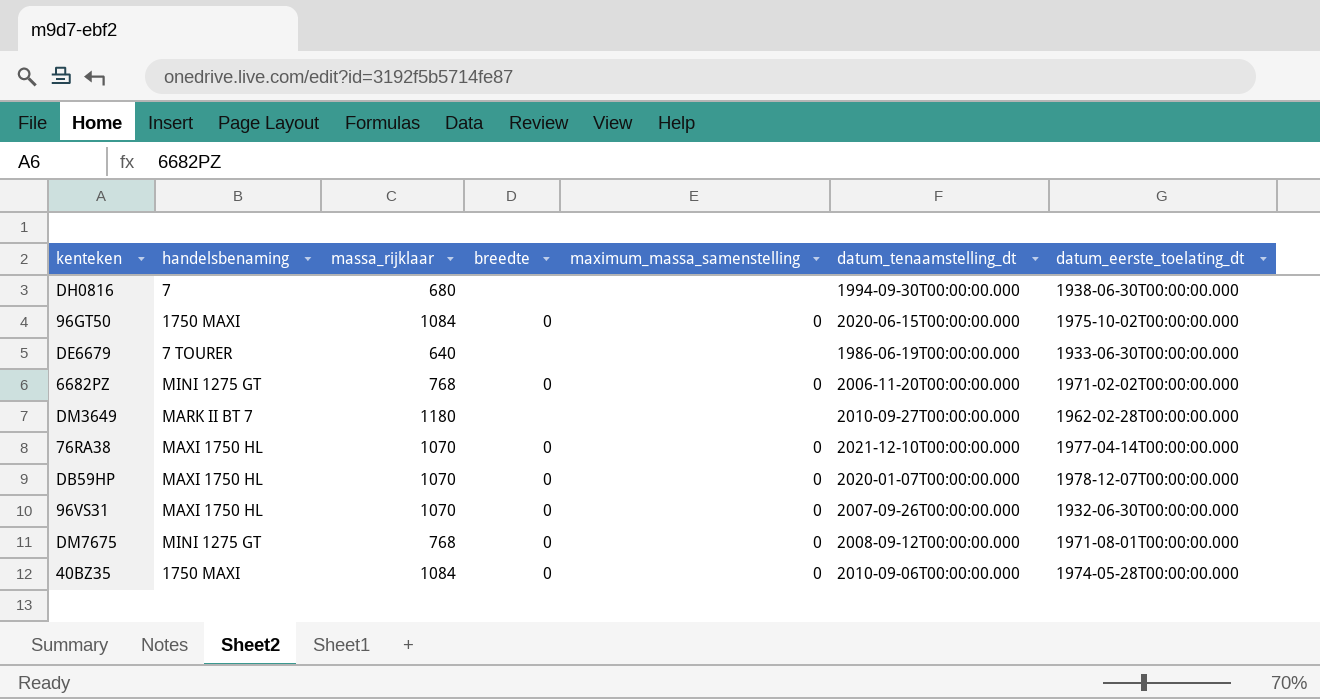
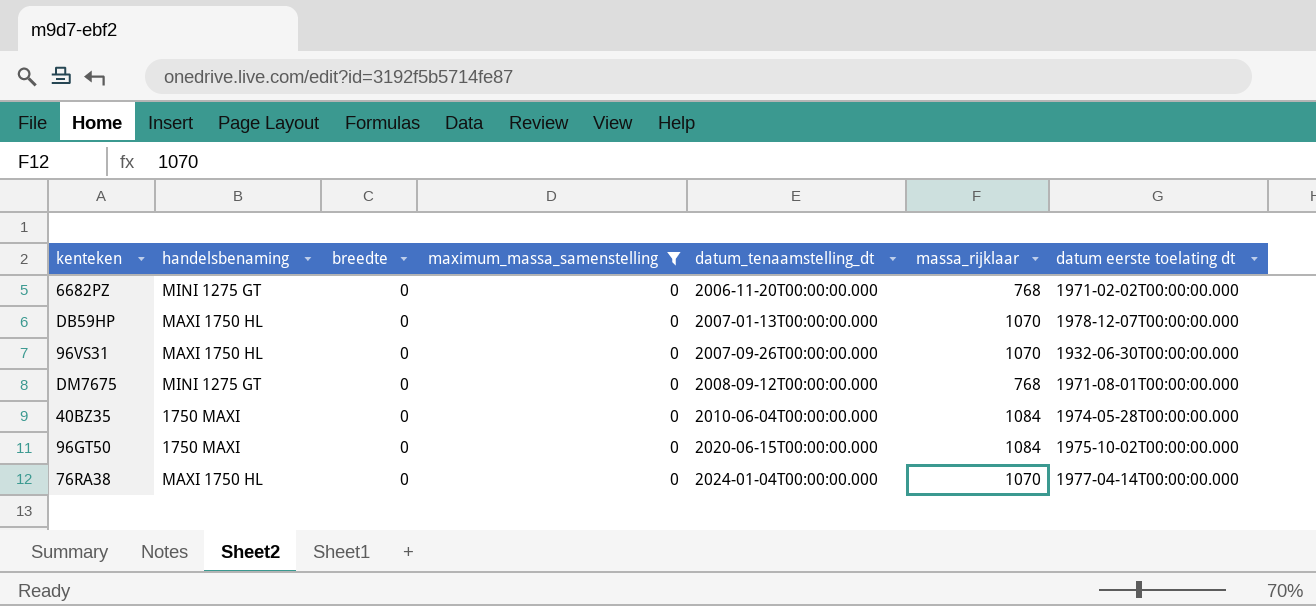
filter: none -> maximum_massa_samenstelling = 0
row order: none -> datum_tenaamstelling_dt ascending
column massa_rijklaar | position: 3 -> 6
column name: datum_eerste_toelating_dt -> datum eerste toelating dt
DB59HP | datum_tenaamstelling_dt: 2020-01-07T00:00:00.000 -> 2007-01-13T00:00:00.000
40BZ35 | datum_tenaamstelling_dt: 2010-09-06T00:00:00.000 -> 2010-06-04T00:00:00.000
76RA38 | datum_tenaamstelling_dt: 2021-12-10T00:00:00.000 -> 2024-01-04T00:00:00.000

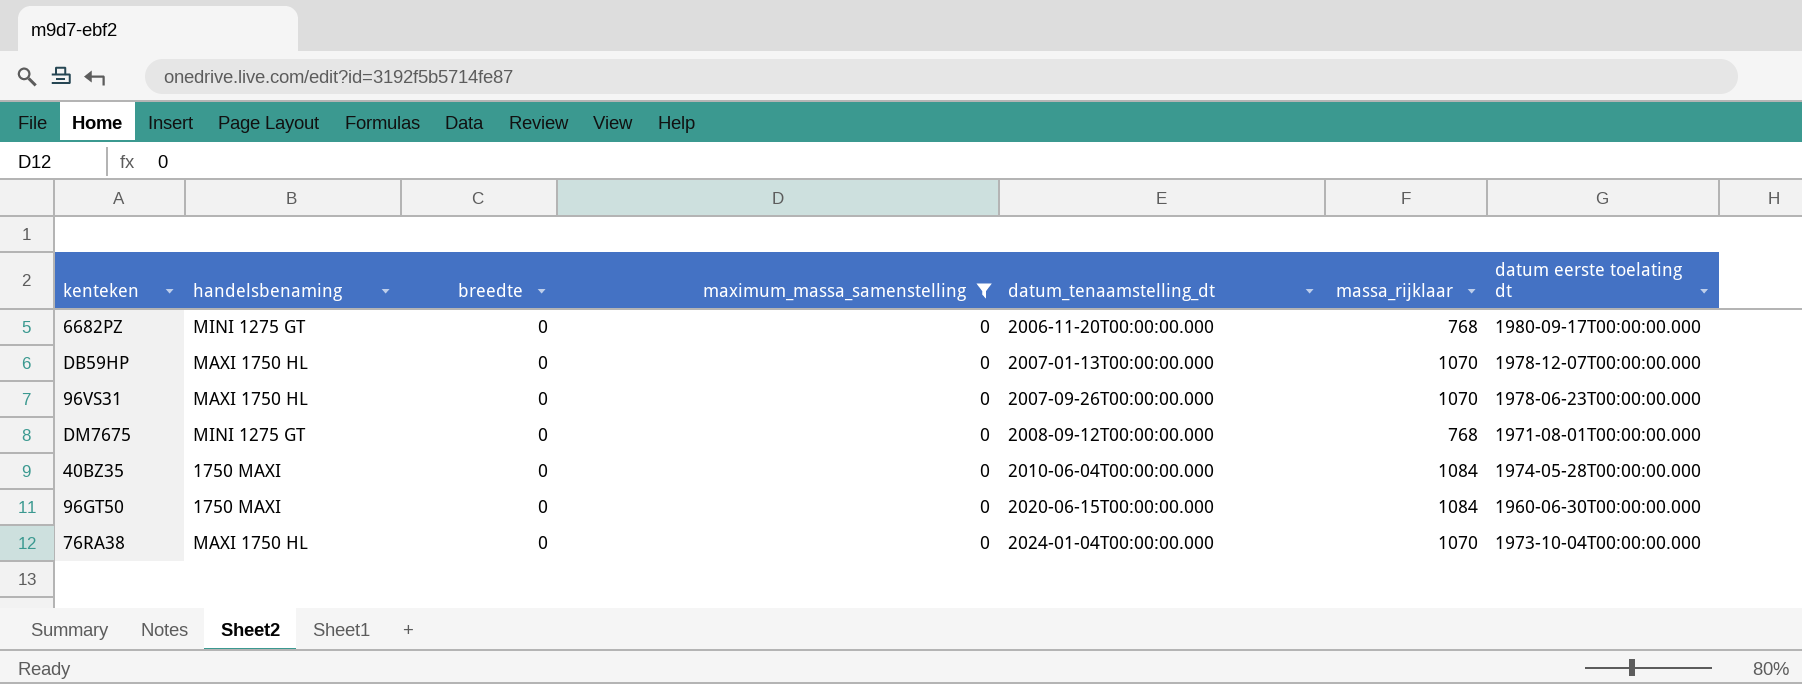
6682PZ | datum eerste toelating dt: 1971-02-02T00:00:00.000 -> 1980-09-17T00:00:00.000
96VS31 | datum eerste toelating dt: 1932-06-30T00:00:00.000 -> 1978-06-23T00:00:00.000
96GT50 | datum eerste toelating dt: 1975-10-02T00:00:00.000 -> 1960-06-30T00:00:00.000
76RA38 | datum eerste toelating dt: 1977-04-14T00:00:00.000 -> 1973-10-04T00:00:00.000

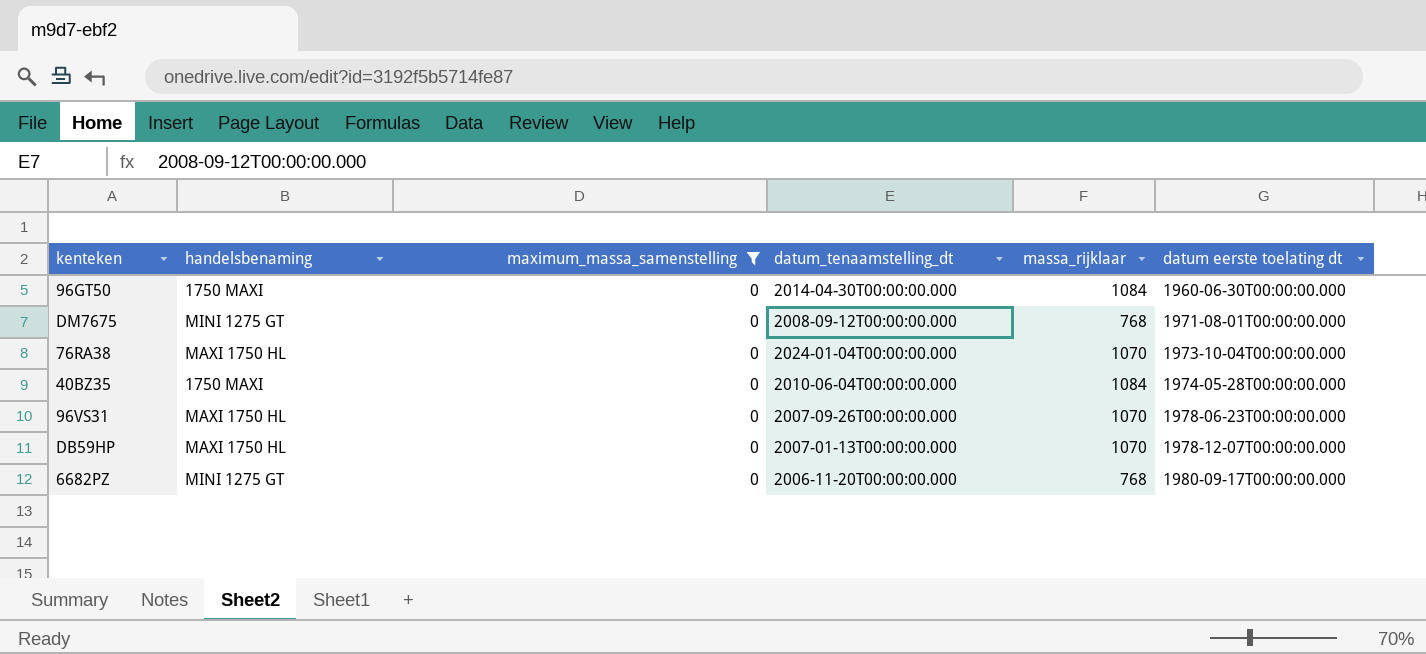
row order: datum_tenaamstelling_dt ascending -> datum eerste toelating dt ascending
column breedte | position: 3 -> none
96GT50 | datum_tenaamstelling_dt: 2020-06-15T00:00:00.000 -> 2014-04-30T00:00:00.000

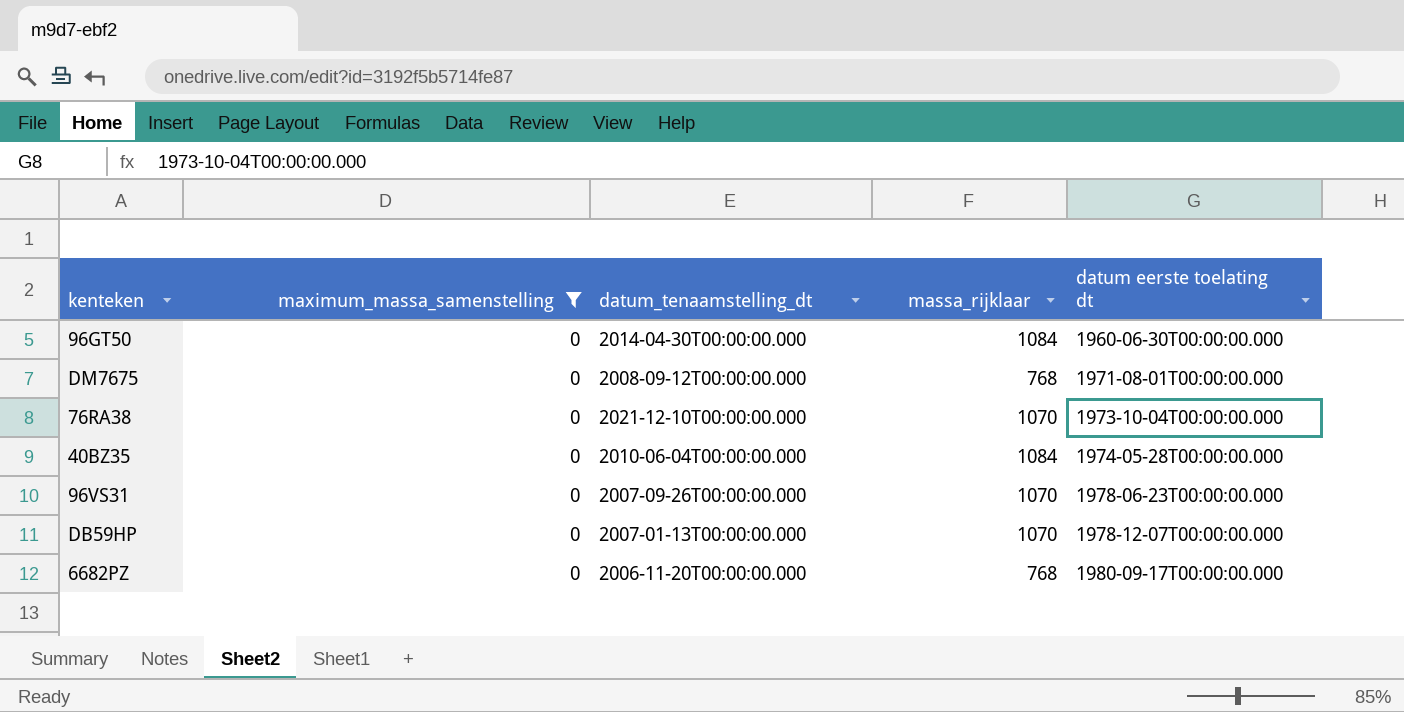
column handelsbenaming | position: 2 -> none
76RA38 | datum_tenaamstelling_dt: 2024-01-04T00:00:00.000 -> 2021-12-10T00:00:00.000

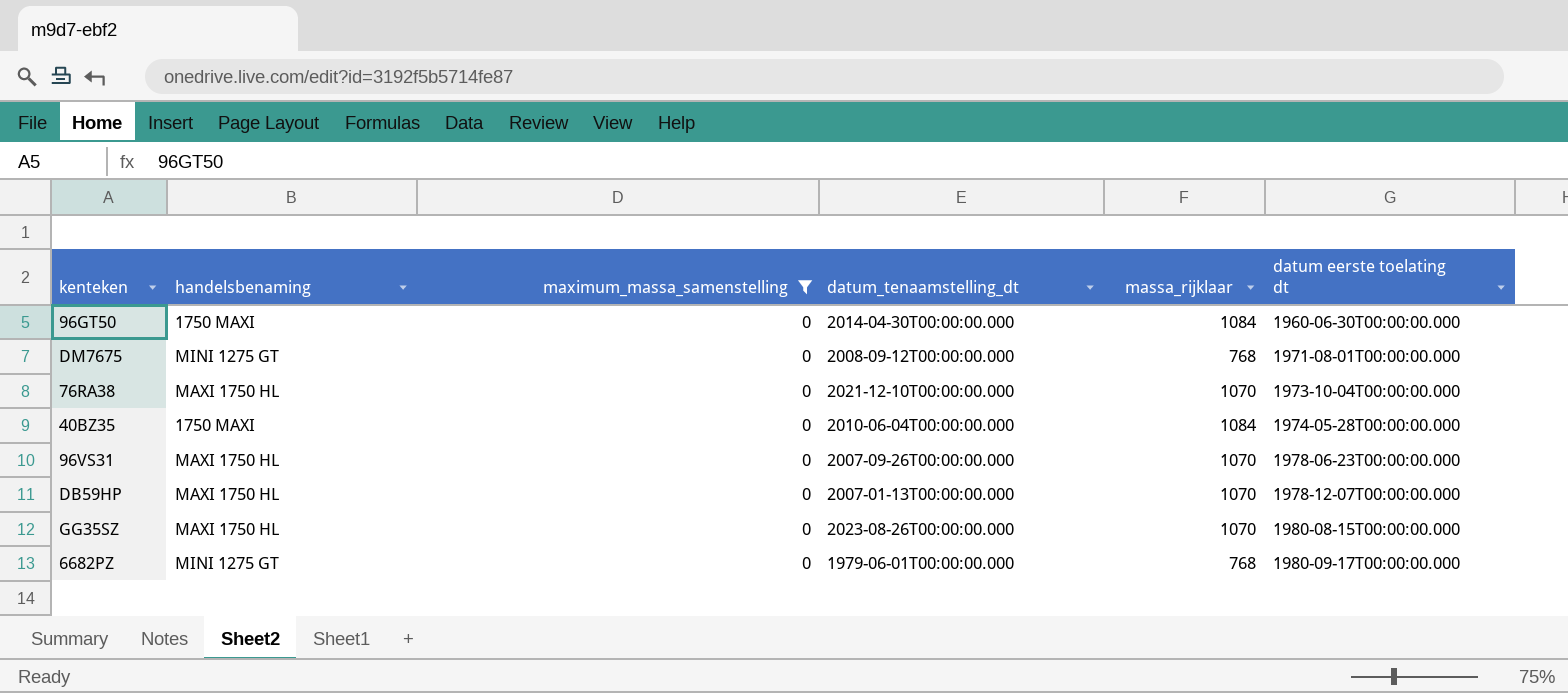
column handelsbenaming | position: none -> 2
row GG35SZ: none -> MAXI 1750 HL | 0 | 2023-08-26T00:00:00.000 | 1070 | 1980-08-15T00:00:00.000
6682PZ | datum_tenaamstelling_dt: 2006-11-20T00:00:00.000 -> 1979-06-01T00:00:00.000

